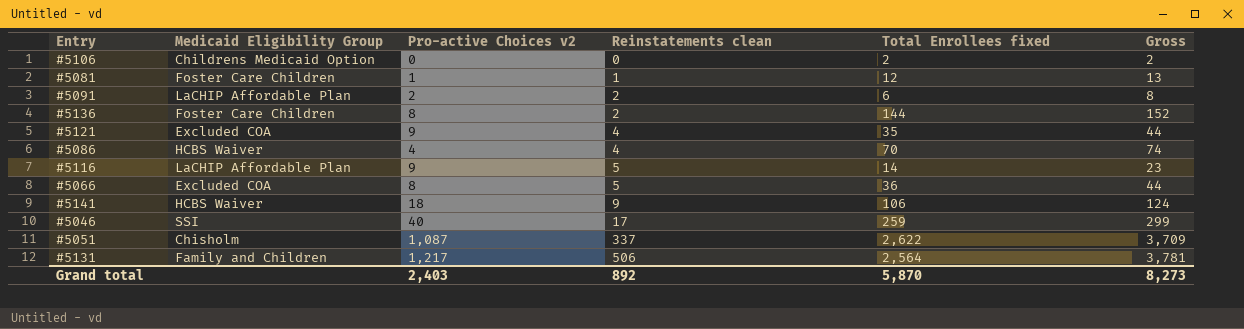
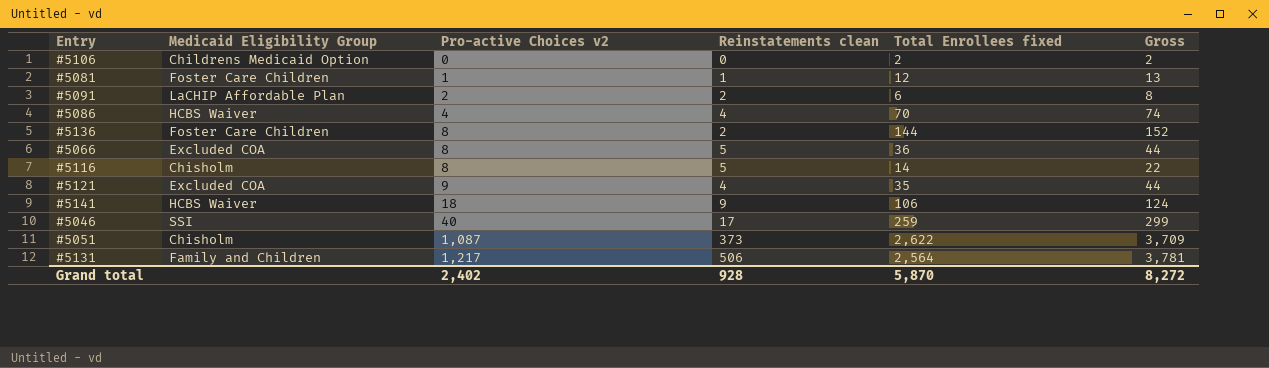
row order: Reinstatements clean ascending -> Pro-active Choices v2 ascending
#5116 | Medicaid Eligibility Group: LaCHIP Affordable Plan -> Chisholm
#5116 | Pro-active Choices v2: 9 -> 8
#5116 | Gross: 23 -> 22
#5051 | Reinstatements clean: 337 -> 373
Grand total | Pro-active Choices v2: 2,403 -> 2,402
Grand total | Reinstatements clean: 892 -> 928
Grand total | Gross: 8,273 -> 8,272

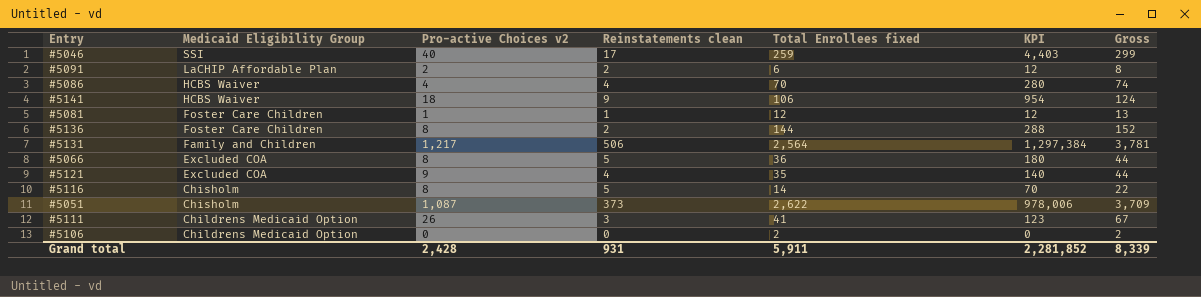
row order: Pro-active Choices v2 ascending -> Medicaid Eligibility Group descending
column KPI | formula: none -> [Reinstatements clean] * [Total Enrollees fixed]
row #5111: none -> Childrens Medicaid Option | 26 | 3 | 41 | 123 | 67
Grand total | Pro-active Choices v2: 2,402 -> 2,428
Grand total | Reinstatements clean: 928 -> 931
Grand total | Total Enrollees fixed: 5,870 -> 5,911
Grand total | Gross: 8,272 -> 8,339

